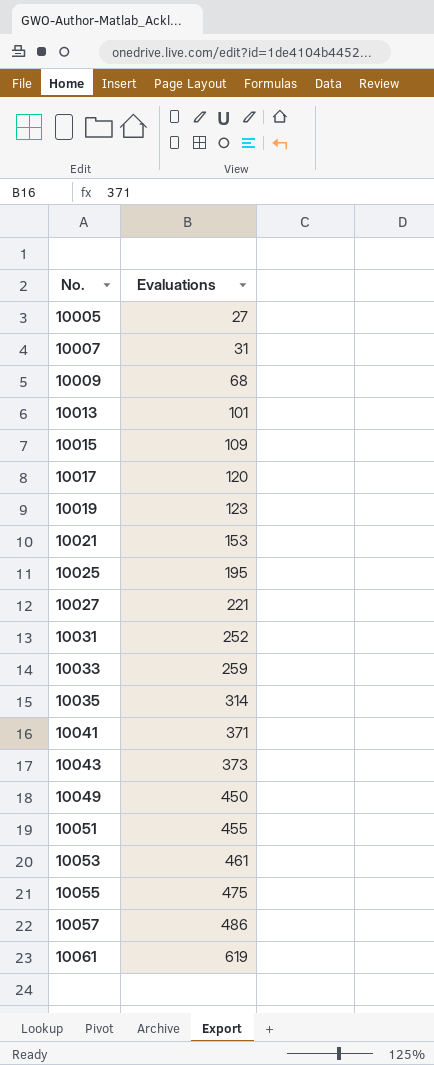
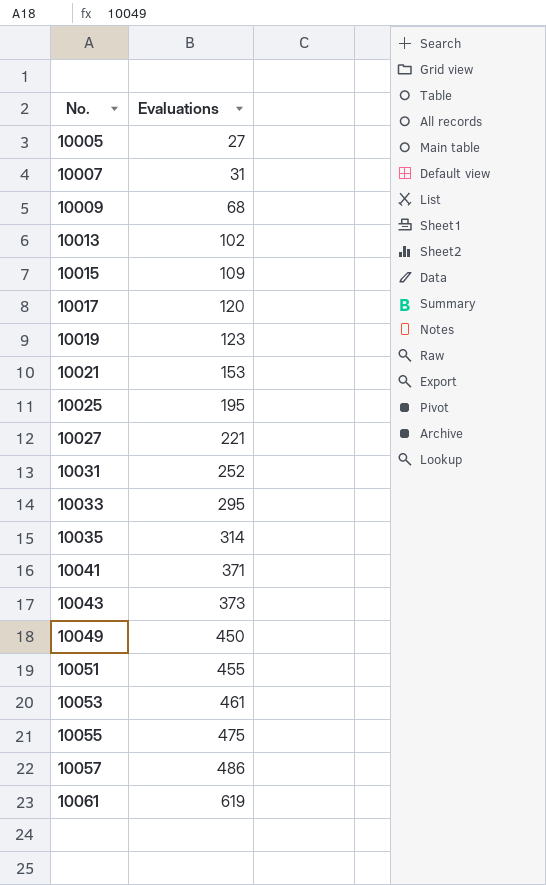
10013 | Evaluations: 101 -> 102
10033 | Evaluations: 259 -> 295

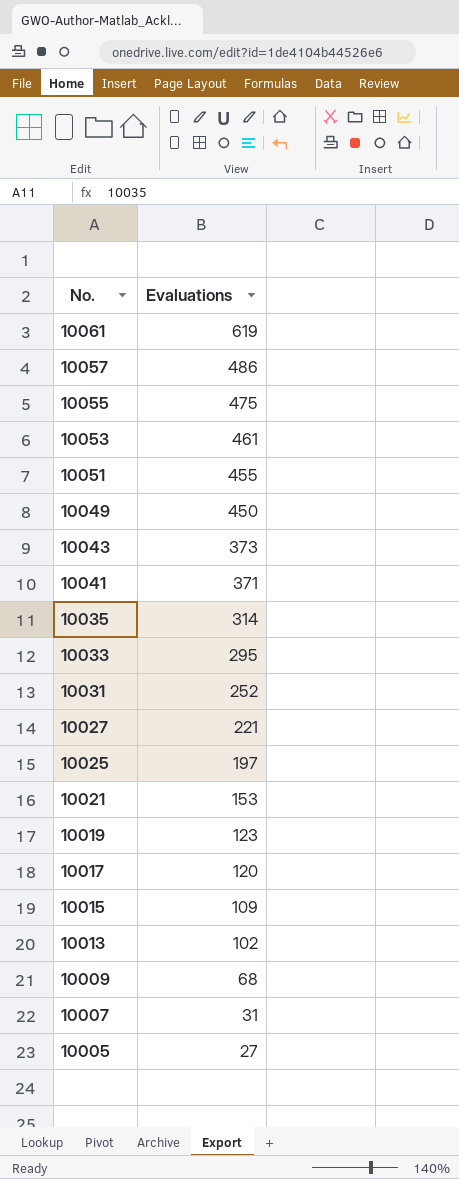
row order: No. ascending -> No. descending
10025 | Evaluations: 195 -> 197

